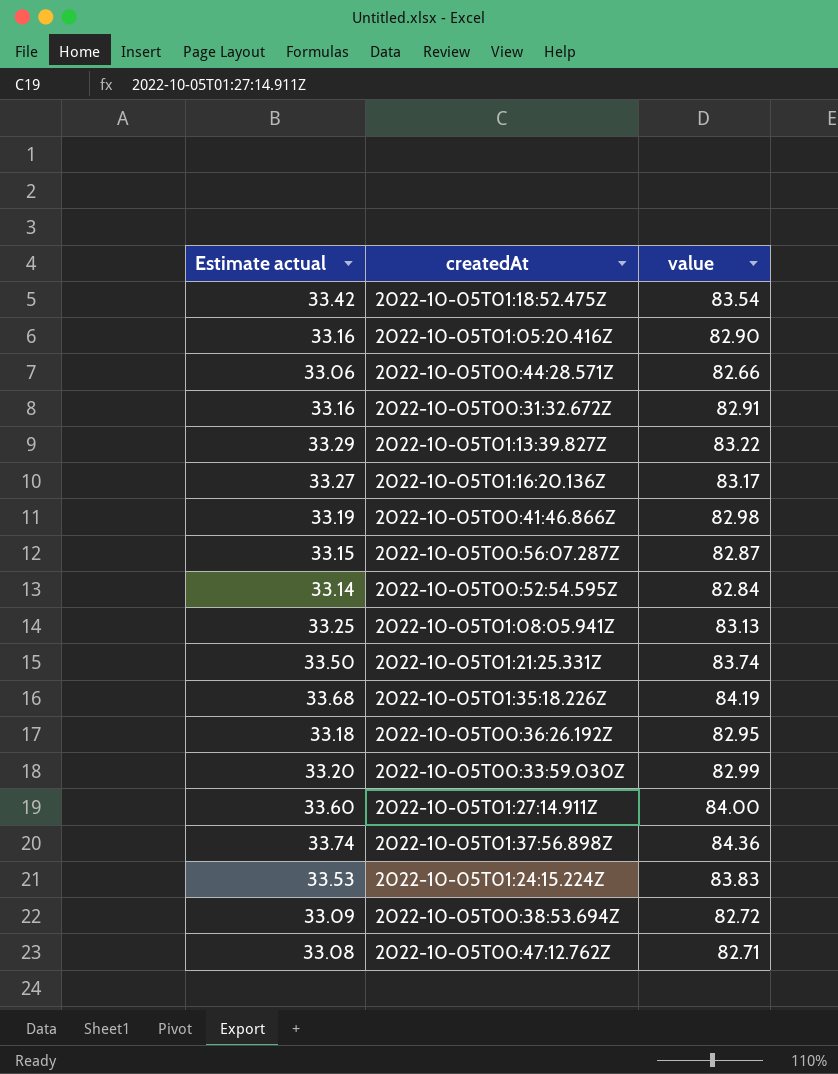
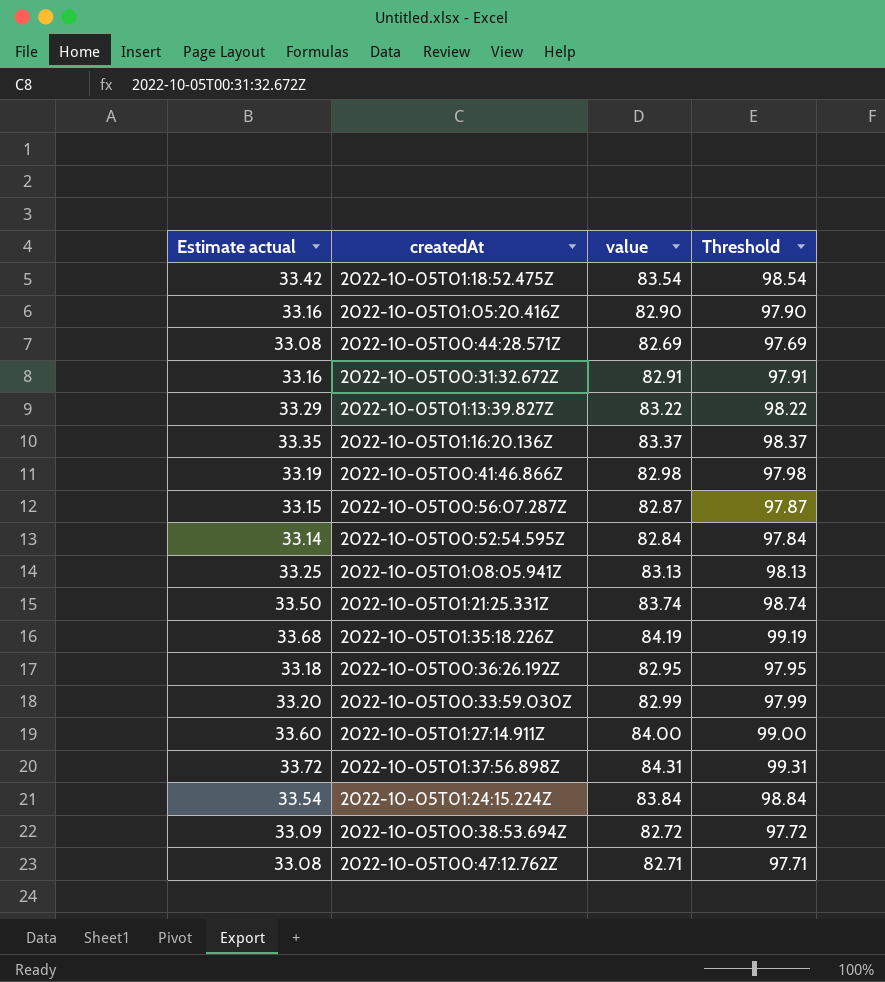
column Threshold | formula: none -> [value] + 15
2022-10-05T00:44:28.571Z | Estimate actual: 33.06 -> 33.08
2022-10-05T00:44:28.571Z | value: 82.66 -> 82.69
2022-10-05T01:16:20.136Z | Estimate actual: 33.27 -> 33.35
2022-10-05T01:16:20.136Z | value: 83.17 -> 83.37
2022-10-05T01:37:56.898Z | Estimate actual: 33.74 -> 33.72
2022-10-05T01:37:56.898Z | value: 84.36 -> 84.31
2022-10-05T01:24:15.224Z | Estimate actual: 33.53 -> 33.54
2022-10-05T01:24:15.224Z | value: 83.83 -> 83.84

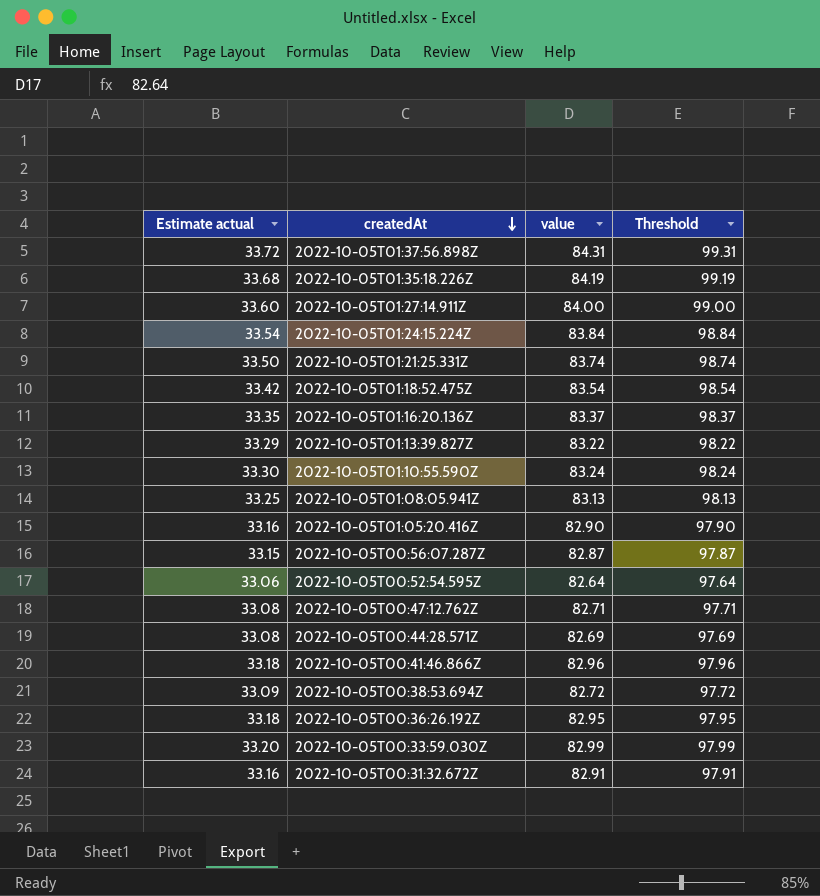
row order: none -> createdAt descending
row 2022-10-05T01:10:55.590Z: none -> 33.30 | 83.24 | 98.24
2022-10-05T00:52:54.595Z | Estimate actual: 33.14 -> 33.06
2022-10-05T00:52:54.595Z | value: 82.84 -> 82.64
2022-10-05T00:52:54.595Z | Threshold: 97.84 -> 97.64
2022-10-05T00:41:46.866Z | Estimate actual: 33.19 -> 33.18
2022-10-05T00:41:46.866Z | value: 82.98 -> 82.96
2022-10-05T00:41:46.866Z | Threshold: 97.98 -> 97.96

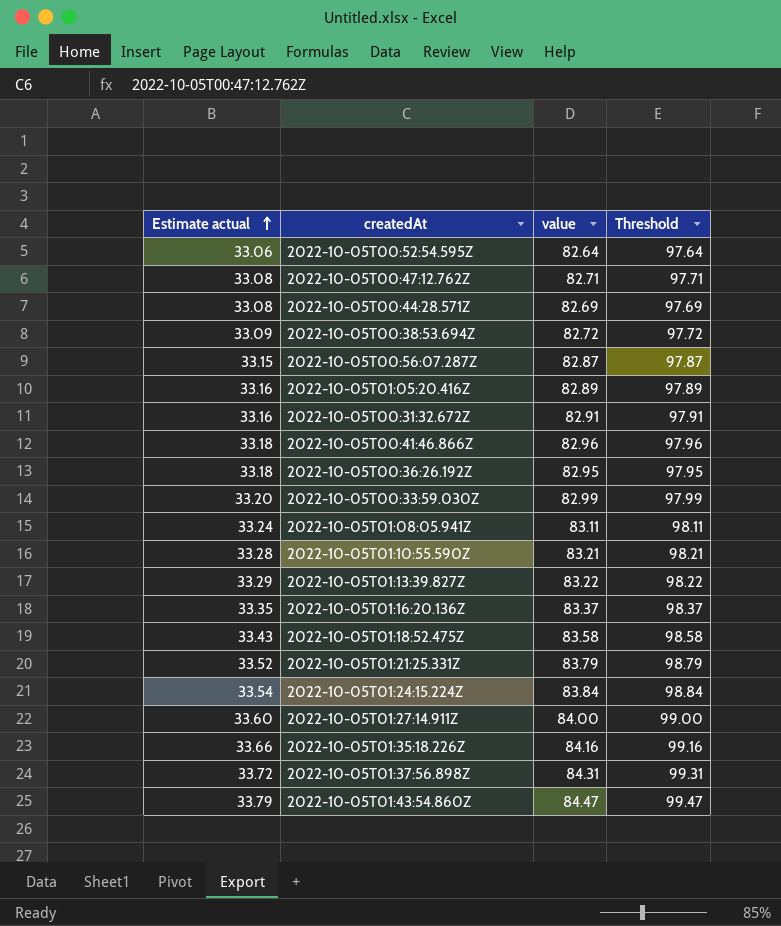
row order: createdAt descending -> Estimate actual ascending
2022-10-05T01:05:20.416Z | value: 82.90 -> 82.89
2022-10-05T01:05:20.416Z | Threshold: 97.90 -> 97.89
2022-10-05T01:08:05.941Z | Estimate actual: 33.25 -> 33.24
2022-10-05T01:08:05.941Z | value: 83.13 -> 83.11
2022-10-05T01:08:05.941Z | Threshold: 98.13 -> 98.11
2022-10-05T01:10:55.590Z | Estimate actual: 33.30 -> 33.28
2022-10-05T01:10:55.590Z | value: 83.24 -> 83.21
2022-10-05T01:10:55.590Z | Threshold: 98.24 -> 98.21
2022-10-05T01:18:52.475Z | Estimate actual: 33.42 -> 33.43
2022-10-05T01:18:52.475Z | value: 83.54 -> 83.58
2022-10-05T01:18:52.475Z | Threshold: 98.54 -> 98.58
2022-10-05T01:21:25.331Z | Estimate actual: 33.50 -> 33.52
2022-10-05T01:21:25.331Z | value: 83.74 -> 83.79
2022-10-05T01:21:25.331Z | Threshold: 98.74 -> 98.79
2022-10-05T01:35:18.226Z | Estimate actual: 33.68 -> 33.66
2022-10-05T01:35:18.226Z | value: 84.19 -> 84.16
2022-10-05T01:35:18.226Z | Threshold: 99.19 -> 99.16
row 2022-10-05T01:43:54.860Z: none -> 33.79 | 84.47 | 99.47

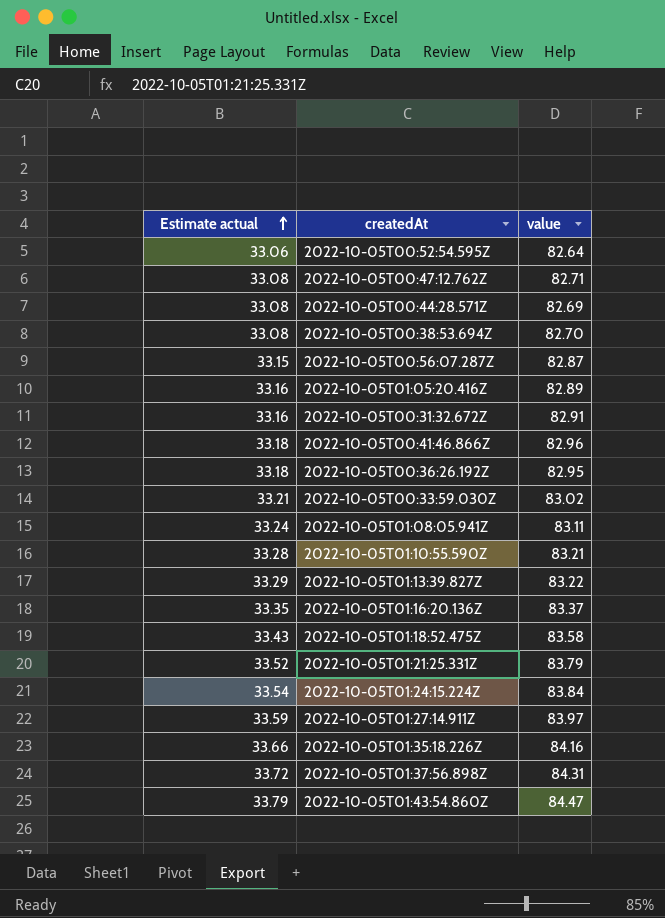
column Threshold | formula: [value] + 15 -> none
2022-10-05T00:38:53.694Z | Estimate actual: 33.09 -> 33.08
2022-10-05T00:38:53.694Z | value: 82.72 -> 82.70
2022-10-05T00:33:59.030Z | Estimate actual: 33.20 -> 33.21
2022-10-05T00:33:59.030Z | value: 82.99 -> 83.02
2022-10-05T01:27:14.911Z | Estimate actual: 33.60 -> 33.59
2022-10-05T01:27:14.911Z | value: 84.00 -> 83.97

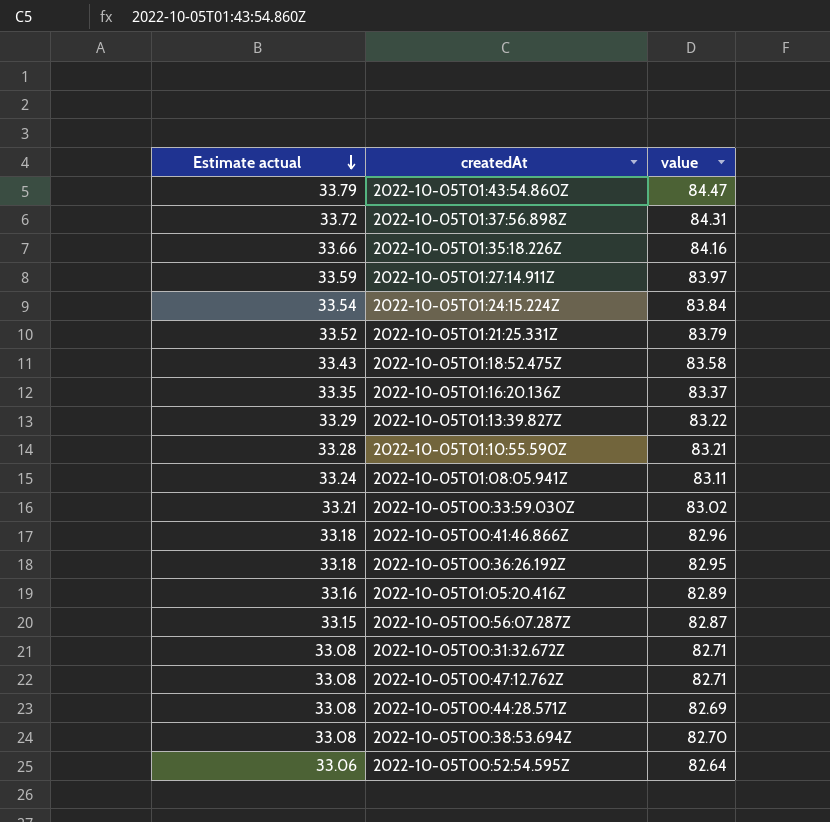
row order: Estimate actual ascending -> Estimate actual descending
2022-10-05T00:31:32.672Z | Estimate actual: 33.16 -> 33.08
2022-10-05T00:31:32.672Z | value: 82.91 -> 82.71

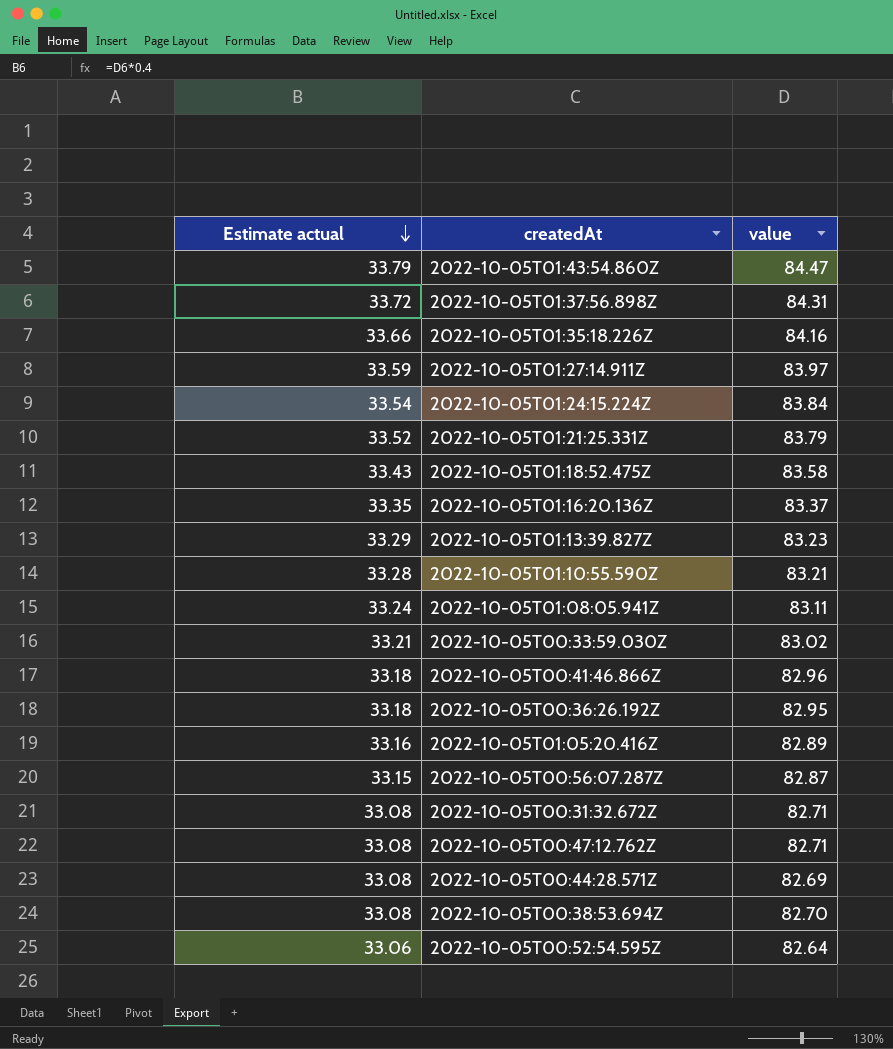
2022-10-05T01:13:39.827Z | value: 83.22 -> 83.23

